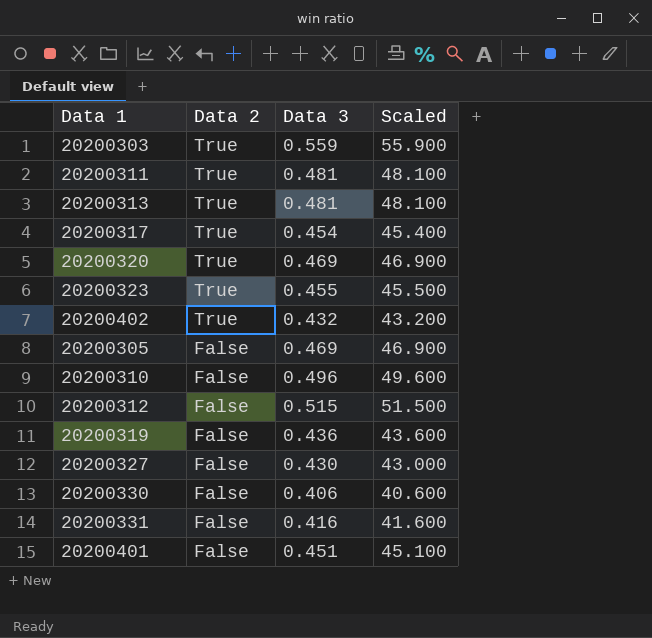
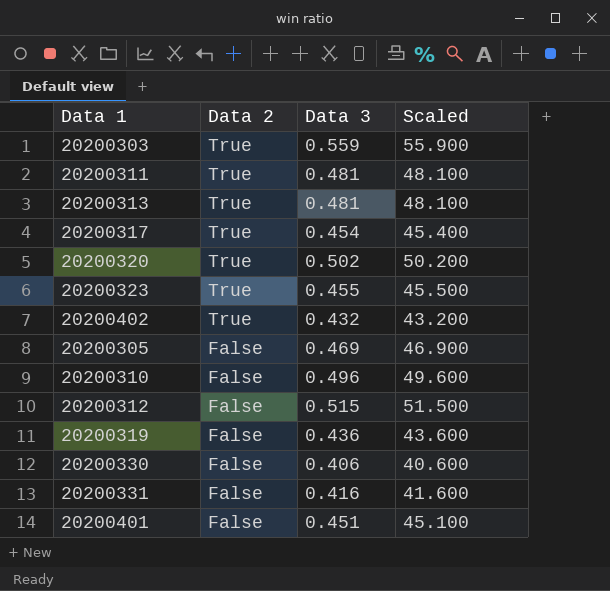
row 20200327: False | 0.430 | 43.000 -> none
20200320 | Data 3: 0.469 -> 0.502
20200320 | Scaled: 46.900 -> 50.200

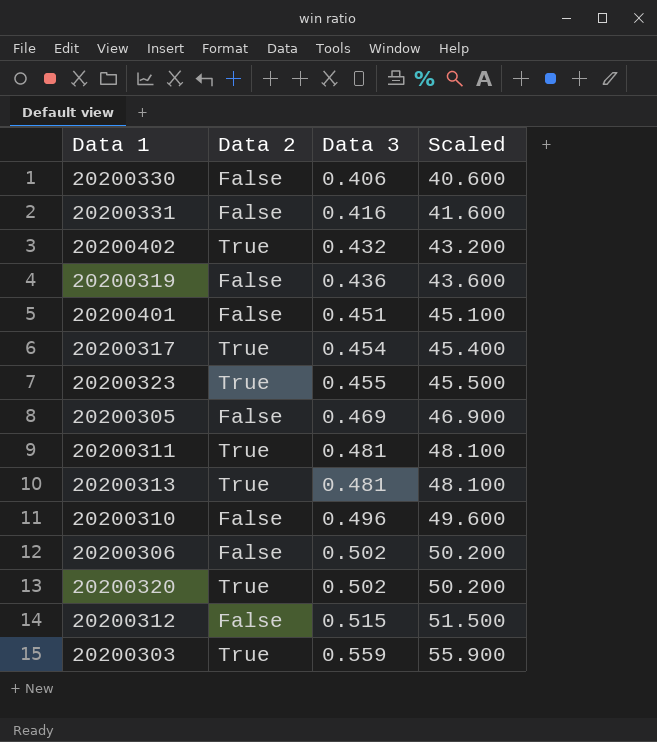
row order: Data 2 descending -> Data 3 ascending
row 20200306: none -> False | 0.502 | 50.200

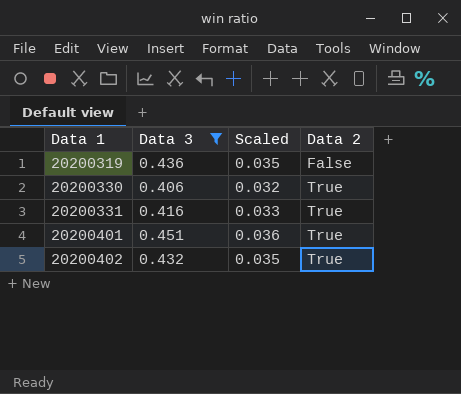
filter: none -> Data 3 <= 0.451
row order: Data 3 ascending -> Data 1 ascending
column Scaled | formula: [Data 3] * 100 -> [Data 3] * 0.08
column Data 2 | position: 2 -> 4
20200330 | Data 2: False -> True
20200331 | Data 2: False -> True
20200401 | Data 2: False -> True

